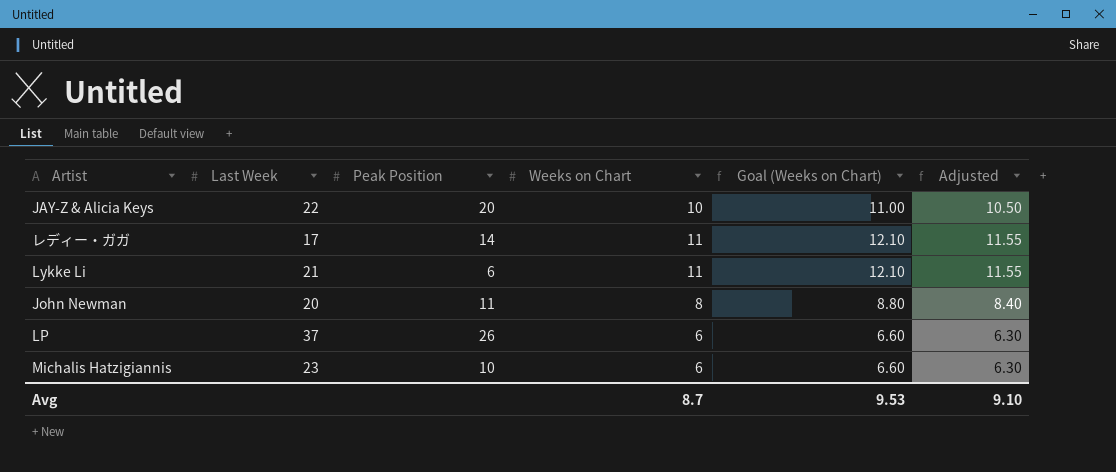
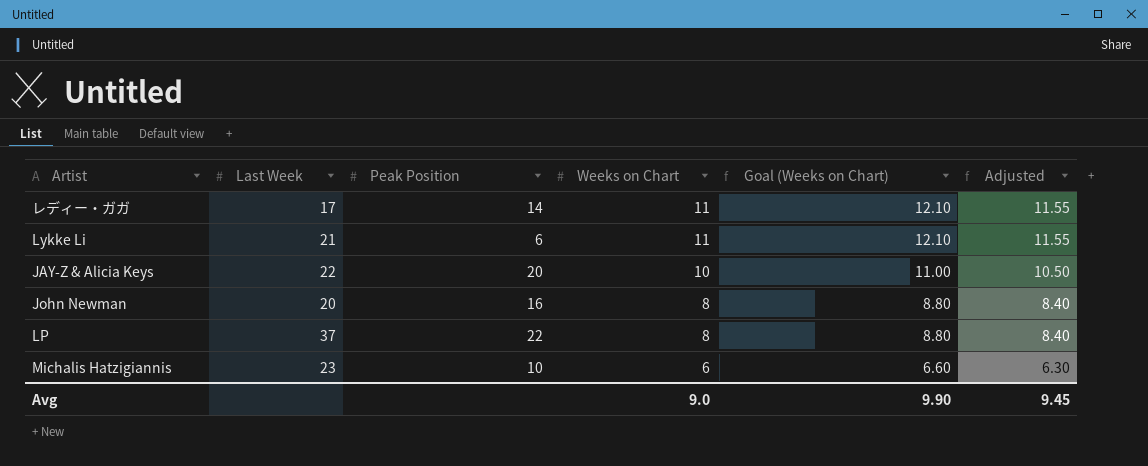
row order: none -> Weeks on Chart descending
John Newman | Peak Position: 11 -> 16
LP | Peak Position: 26 -> 22
LP | Weeks on Chart: 6 -> 8
LP | Goal (Weeks on Chart): 6.60 -> 8.80
LP | Adjusted: 6.30 -> 8.40
Avg | Weeks on Chart: 8.7 -> 9.0
Avg | Goal (Weeks on Chart): 9.53 -> 9.90
Avg | Adjusted: 9.10 -> 9.45

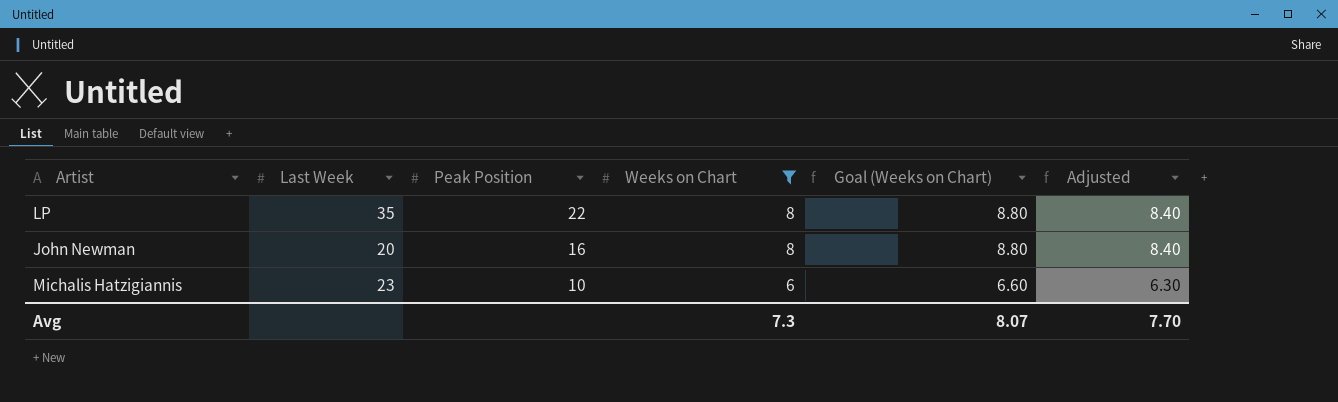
filter: none -> Weeks on Chart <= 8
row order: Weeks on Chart descending -> Peak Position descending
LP | Last Week: 37 -> 35
Avg | Weeks on Chart: 9.0 -> 7.3
Avg | Goal (Weeks on Chart): 9.90 -> 8.07
Avg | Adjusted: 9.45 -> 7.70

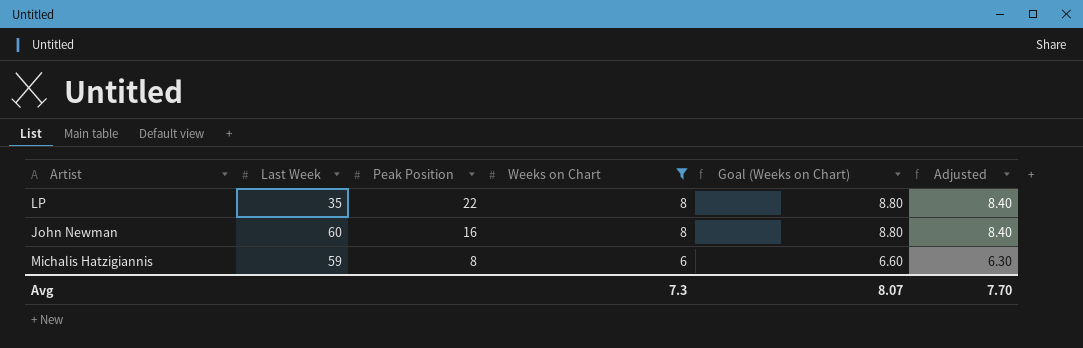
John Newman | Last Week: 20 -> 60
Michalis Hatzigiannis | Last Week: 23 -> 59
Michalis Hatzigiannis | Peak Position: 10 -> 8

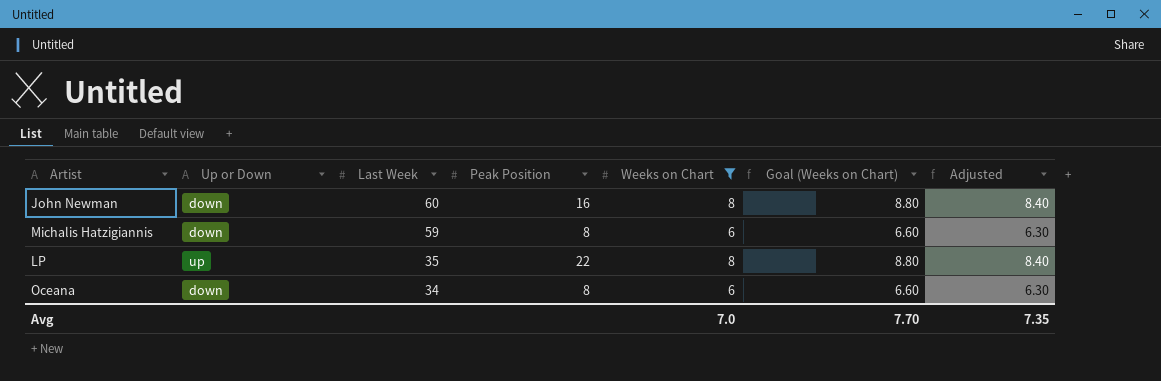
row order: Peak Position descending -> Last Week descending
column Up or Down | position: none -> 2
row Oceana: none -> down | 34 | 8 | 6 | 6.60 | 6.30
Avg | Weeks on Chart: 7.3 -> 7.0
Avg | Goal (Weeks on Chart): 8.07 -> 7.70
Avg | Adjusted: 7.70 -> 7.35

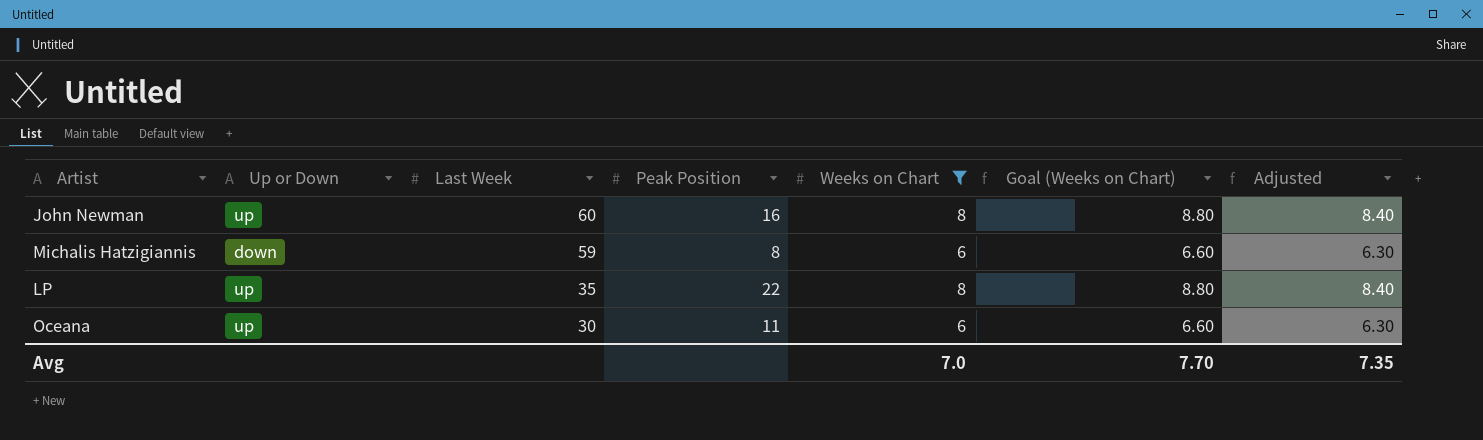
John Newman | Up or Down: down -> up
Oceana | Up or Down: down -> up
Oceana | Last Week: 34 -> 30
Oceana | Peak Position: 8 -> 11

